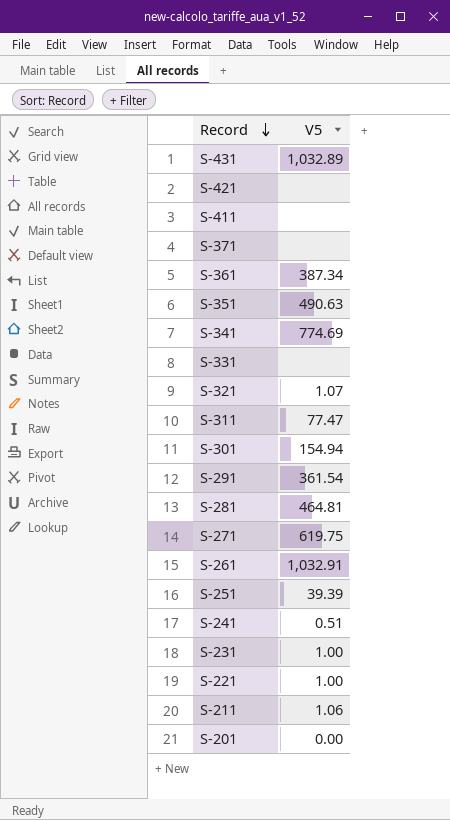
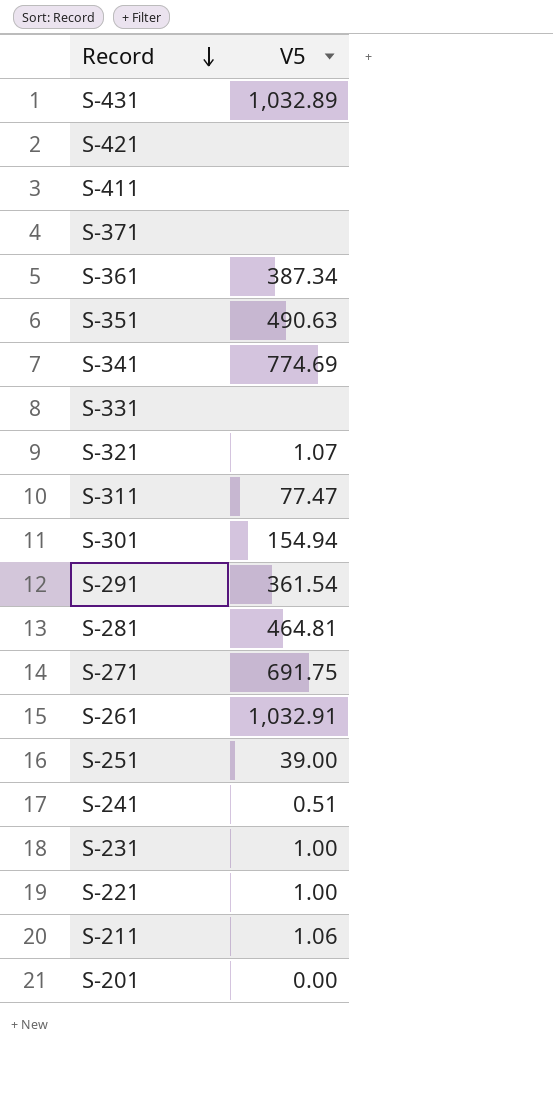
S-271 | V5: 619.75 -> 691.75
S-251 | V5: 39.39 -> 39.00

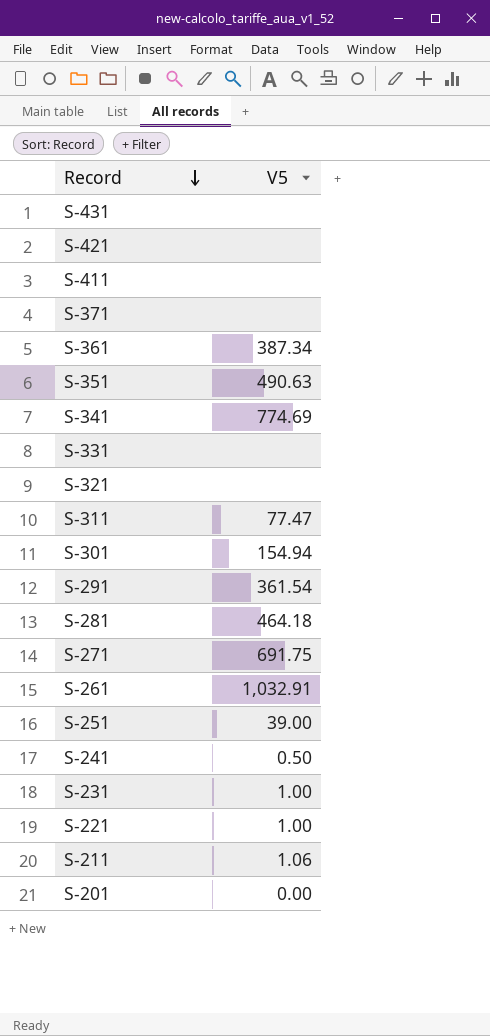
S-431 | V5: 1,032.89 -> none
S-321 | V5: 1.07 -> none
S-281 | V5: 464.81 -> 464.18
S-241 | V5: 0.51 -> 0.50

